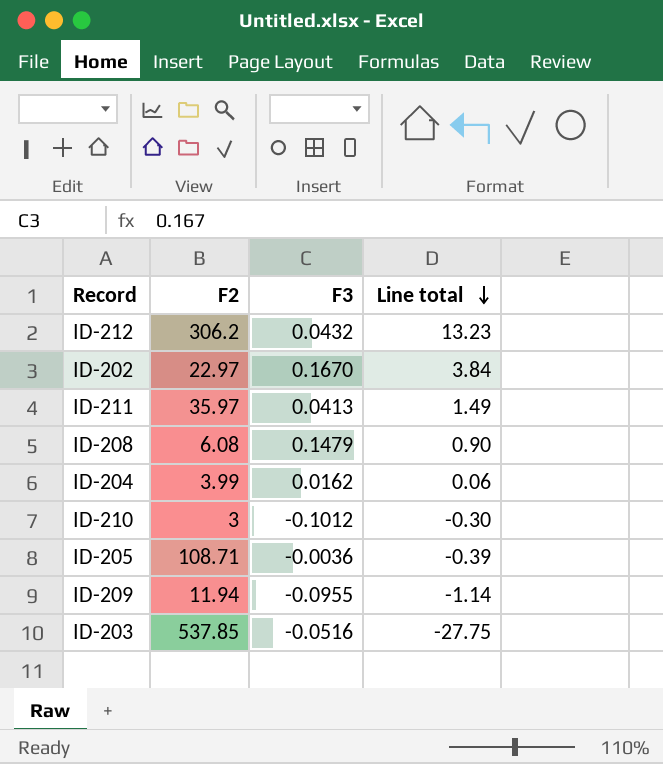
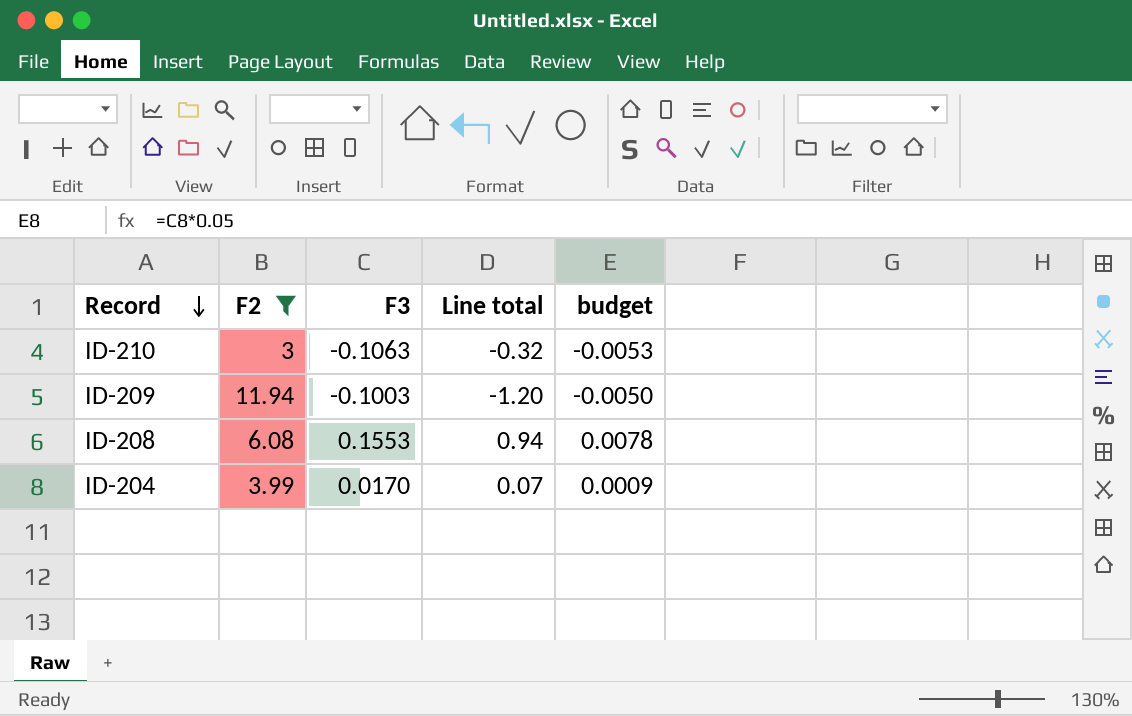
filter: none -> F2 <= 11.94
row order: Line total descending -> Record descending
column budget | formula: none -> [F3] * 0.05
ID-210 | F3: -0.1012 -> -0.1063
ID-210 | Line total: -0.30 -> -0.32
ID-209 | F3: -0.0955 -> -0.1003
ID-209 | Line total: -1.14 -> -1.20
ID-208 | F3: 0.1479 -> 0.1553
ID-208 | Line total: 0.90 -> 0.94
ID-204 | F3: 0.0162 -> 0.0170
ID-204 | Line total: 0.06 -> 0.07

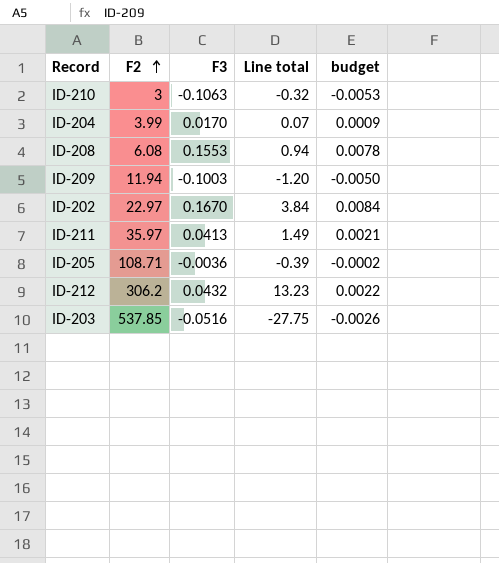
filter: F2 <= 11.94 -> none
row order: Record descending -> F2 ascending

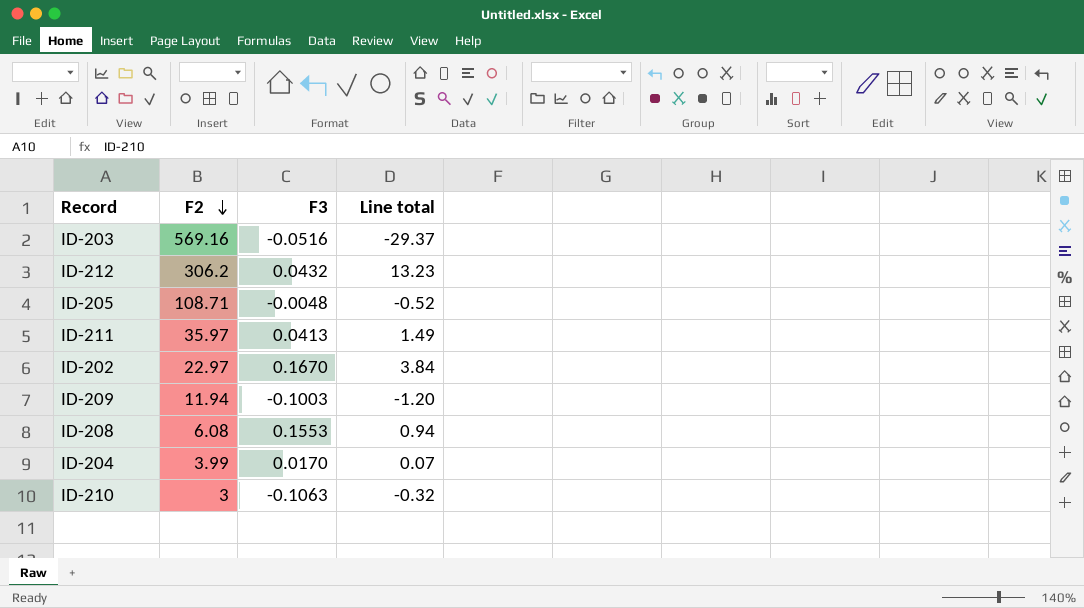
row order: F2 ascending -> F2 descending
column budget | formula: [F3] * 0.05 -> none
ID-203 | F2: 537.85 -> 569.16
ID-203 | Line total: -27.75 -> -29.37
ID-205 | F3: -0.0036 -> -0.0048
ID-205 | Line total: -0.39 -> -0.52

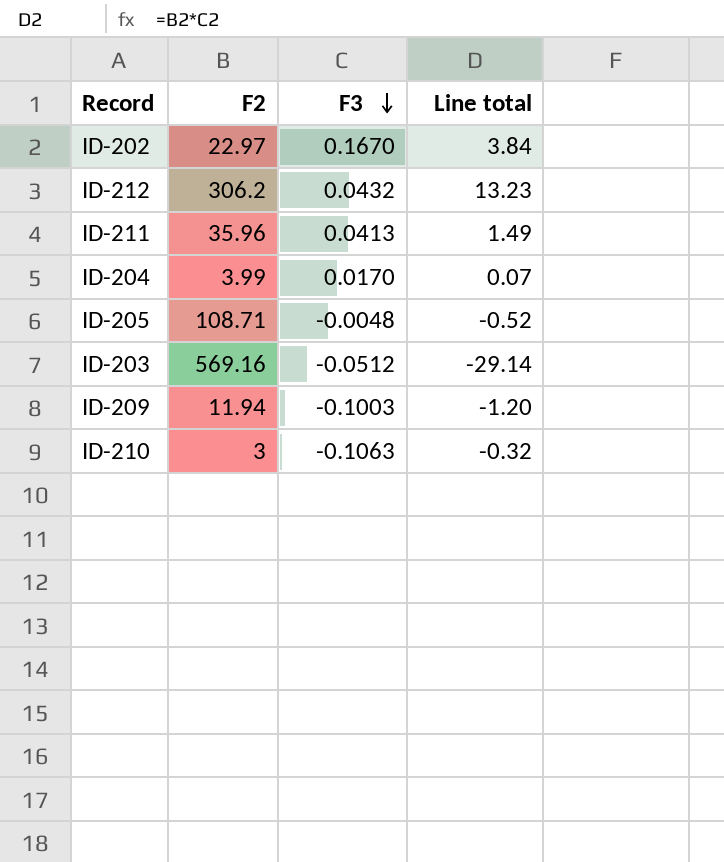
row order: F2 descending -> F3 descending
row ID-208: 6.08 | 0.1553 | 0.94 -> none
ID-211 | F2: 35.97 -> 35.96
ID-203 | F3: -0.0516 -> -0.0512
ID-203 | Line total: -29.37 -> -29.14

